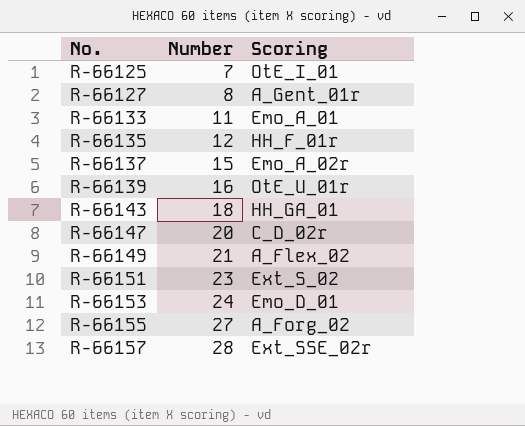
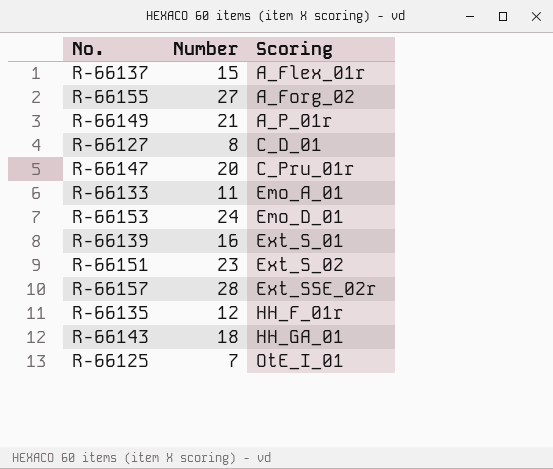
row order: No. ascending -> Scoring ascending
R-66137 | Scoring: Emo_A_02r -> A_Flex_01r
R-66149 | Scoring: A_Flex_02 -> A_P_01r
R-66127 | Scoring: A_Gent_01r -> C_D_01
R-66147 | Scoring: C_D_02r -> C_Pru_01r
R-66139 | Scoring: OtE_U_01r -> Ext_S_01

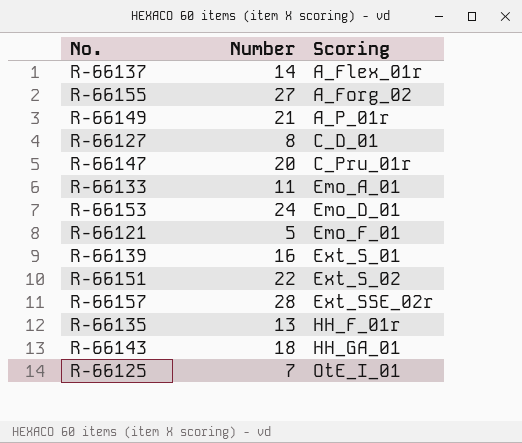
R-66137 | Number: 15 -> 14
row R-66121: none -> 5 | Emo_F_01
R-66151 | Number: 23 -> 22
R-66135 | Number: 12 -> 13

